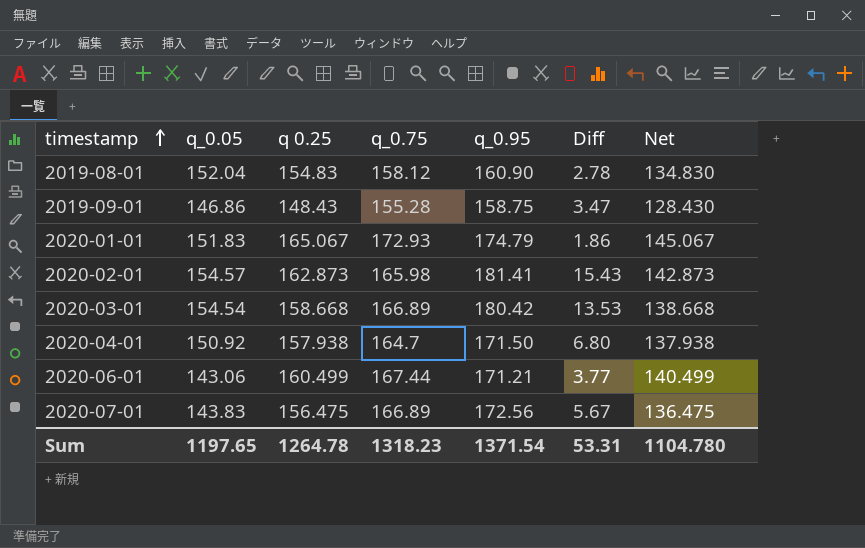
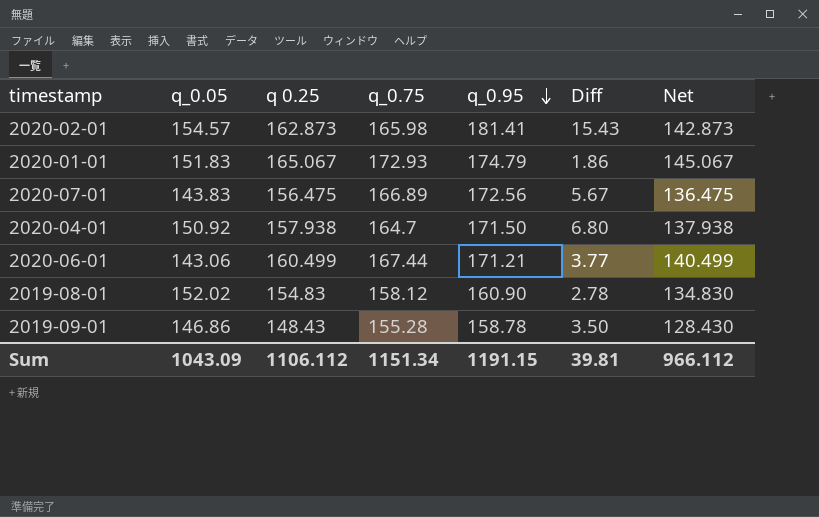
row order: timestamp ascending -> q_0.95 descending
row 2020-03-01: 154.54 | 158.668 | 166.89 | 180.42 | 13.53 | 138.668 -> none
2019-08-01 | q_0.05: 152.04 -> 152.02
2019-09-01 | q_0.95: 158.75 -> 158.78
2019-09-01 | Diff: 3.47 -> 3.50
Sum | q_0.05: 1197.65 -> 1043.09
Sum | q 0.25: 1264.78 -> 1106.112
Sum | q_0.75: 1318.23 -> 1151.34
Sum | q_0.95: 1371.54 -> 1191.15
Sum | Diff: 53.31 -> 39.81
Sum | Net: 1104.780 -> 966.112

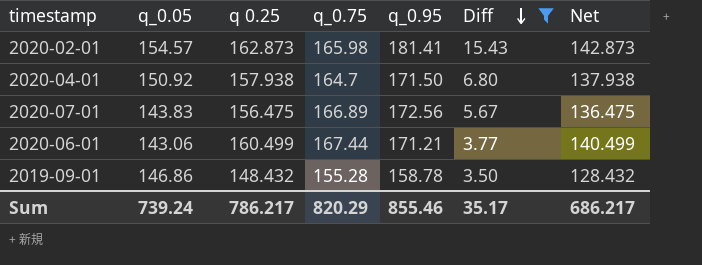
filter: none -> Diff >= 3.50
row order: q_0.95 descending -> Diff descending
2019-09-01 | q 0.25: 148.43 -> 148.432
2019-09-01 | Net: 128.430 -> 128.432
Sum | q_0.05: 1043.09 -> 739.24
Sum | q 0.25: 1106.112 -> 786.217
Sum | q_0.75: 1151.34 -> 820.29
Sum | q_0.95: 1191.15 -> 855.46
Sum | Diff: 39.81 -> 35.17
Sum | Net: 966.112 -> 686.217

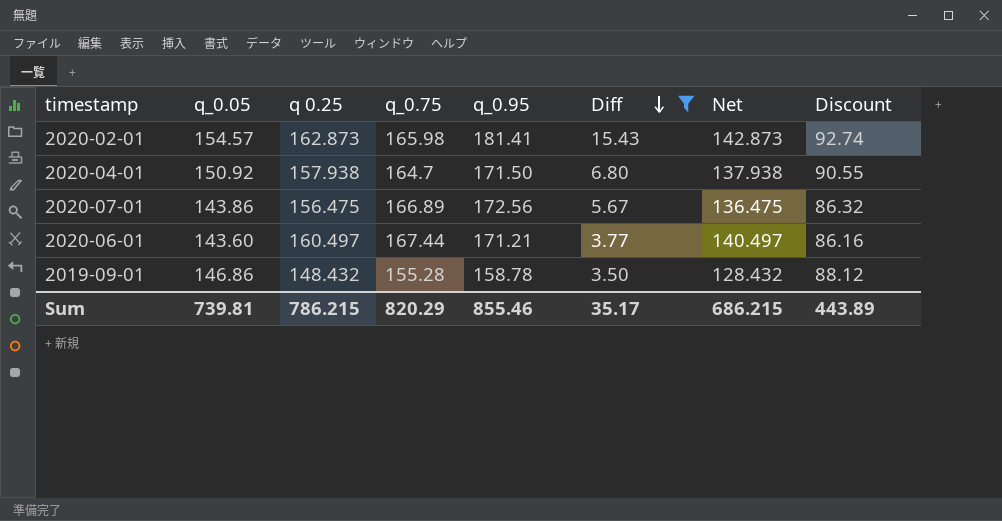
column Discount | formula: none -> [q_0.05] * 0.6
2020-07-01 | q_0.05: 143.83 -> 143.86
2020-06-01 | q_0.05: 143.06 -> 143.60
2020-06-01 | q 0.25: 160.499 -> 160.497
2020-06-01 | Net: 140.499 -> 140.497
Sum | q_0.05: 739.24 -> 739.81
Sum | q 0.25: 786.217 -> 786.215
Sum | Net: 686.217 -> 686.215

